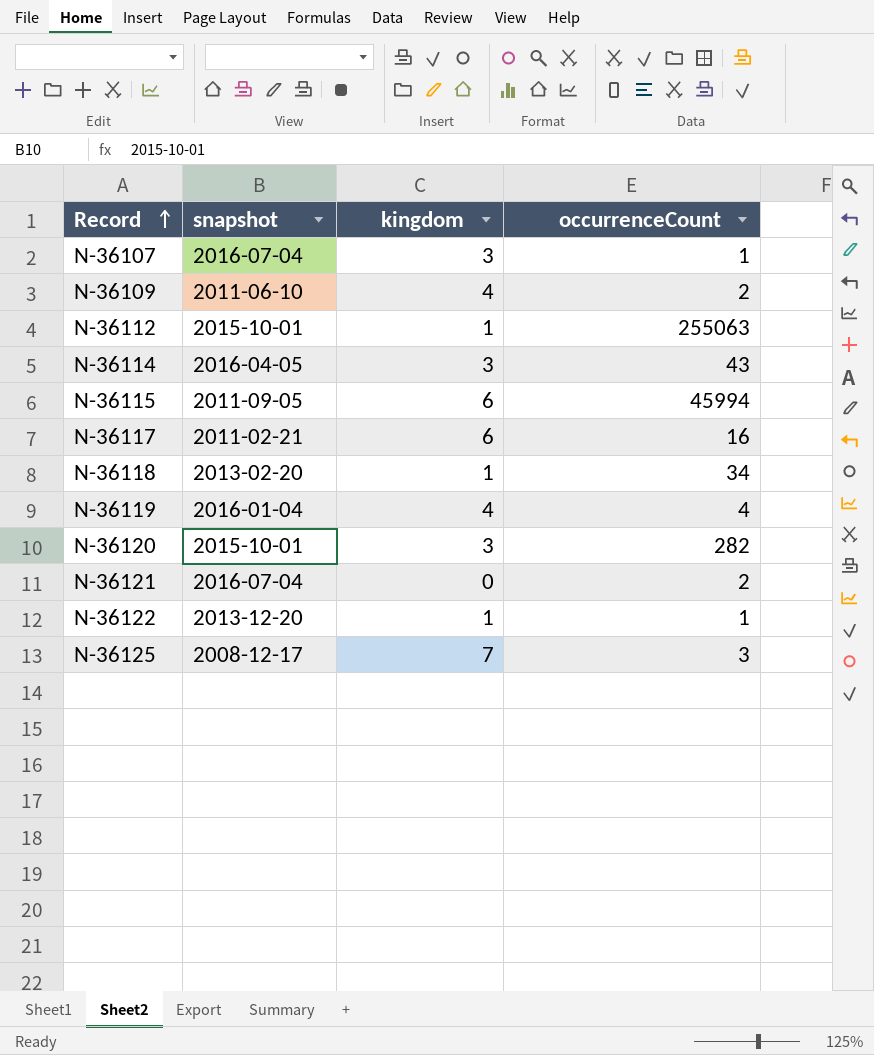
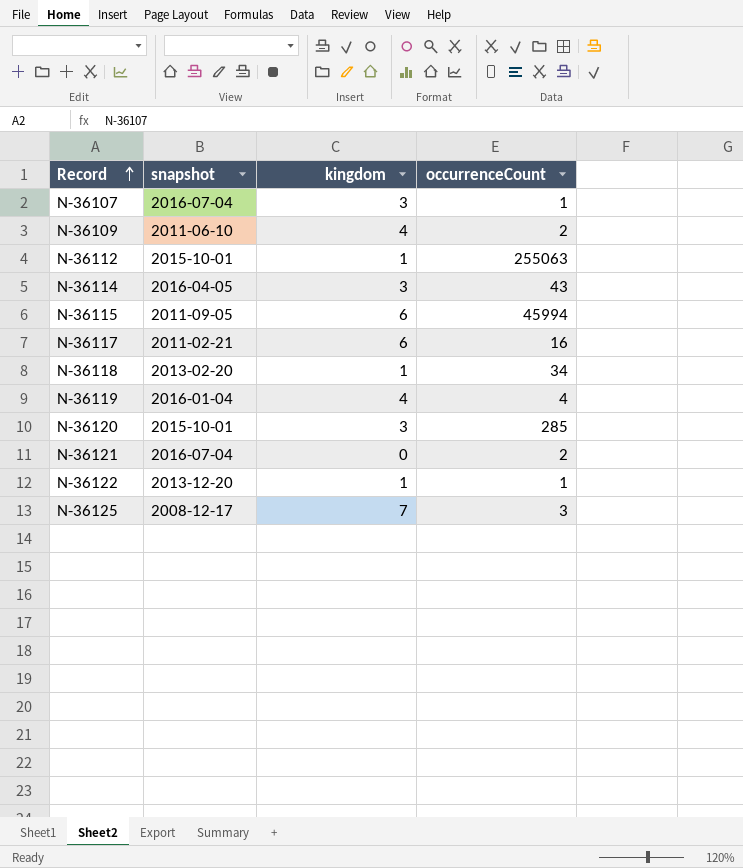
N-36120 | occurrenceCount: 282 -> 285

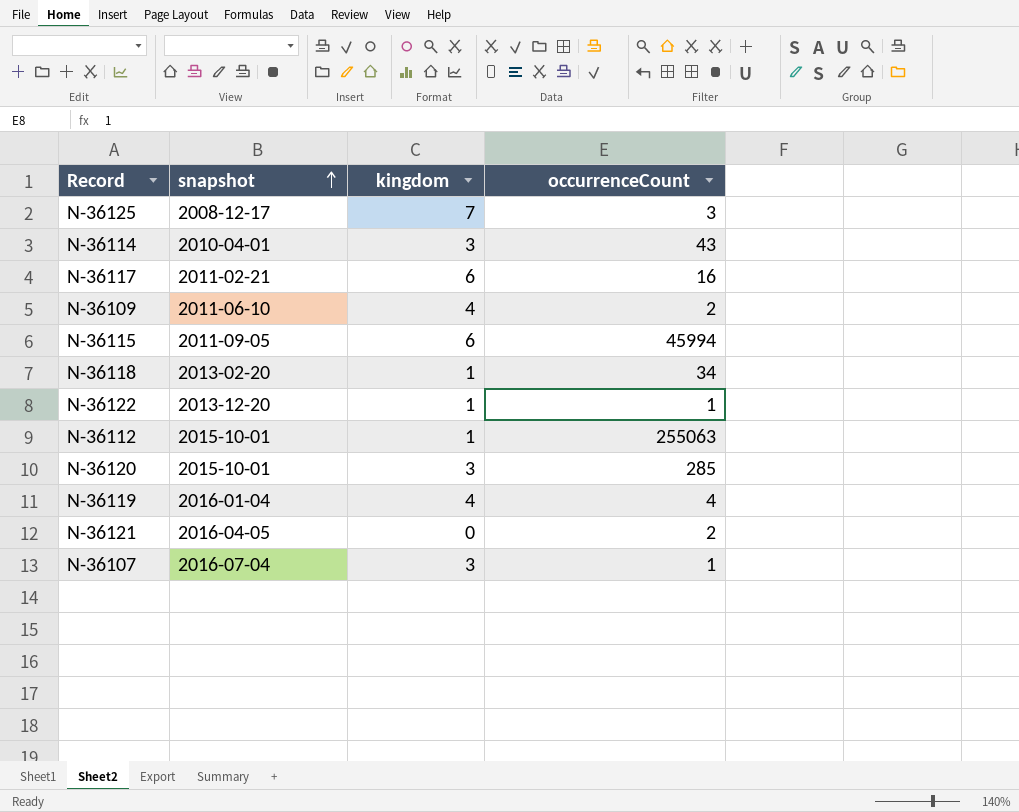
row order: Record ascending -> snapshot ascending
N-36114 | snapshot: 2016-04-05 -> 2010-04-01
N-36121 | snapshot: 2016-07-04 -> 2016-04-05

